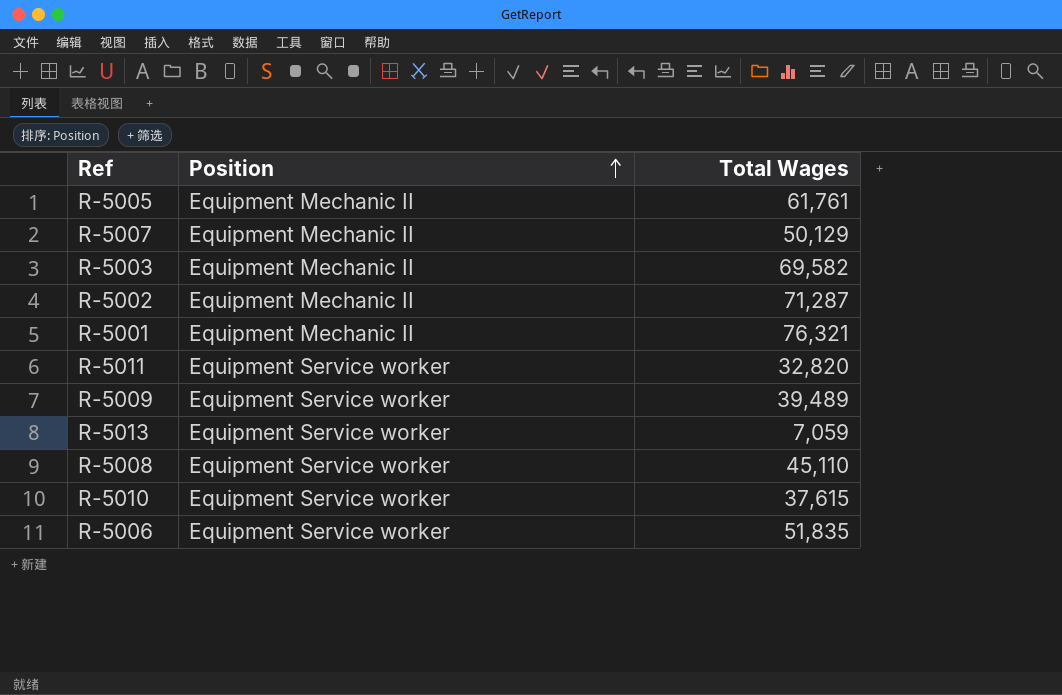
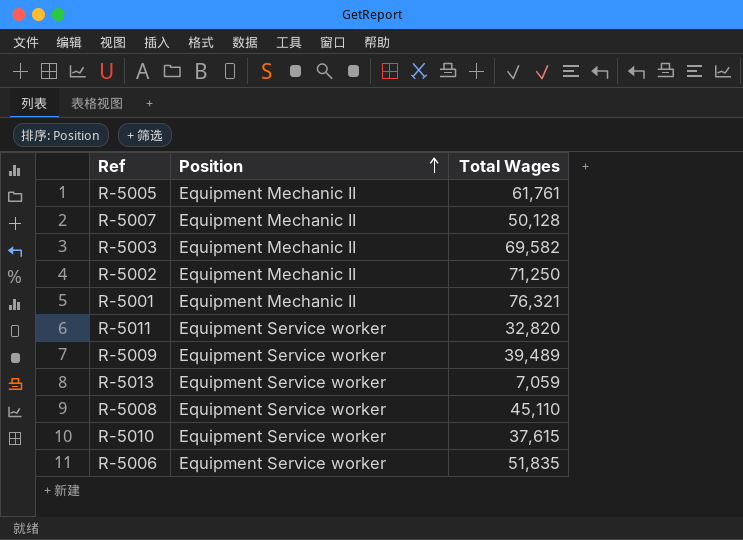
R-5007 | Total Wages: 50,129 -> 50,128
R-5002 | Total Wages: 71,287 -> 71,250

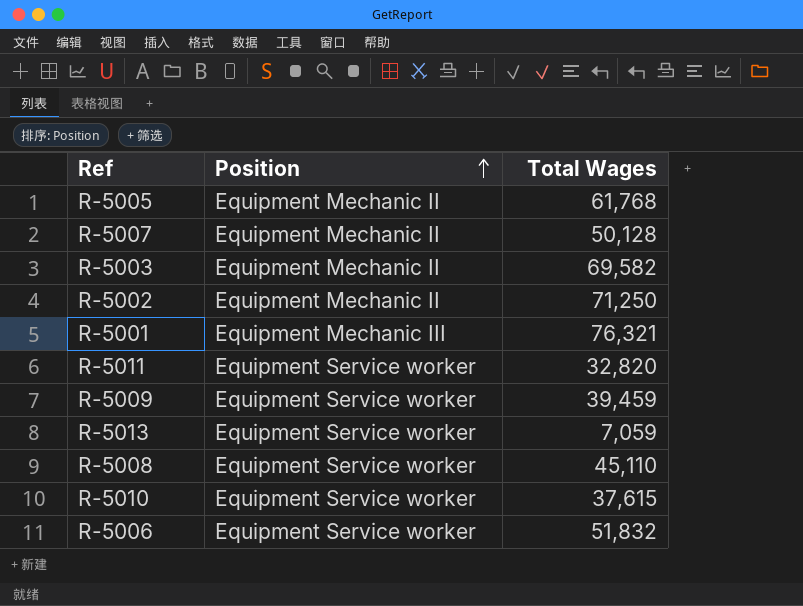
R-5005 | Total Wages: 61,761 -> 61,768
R-5001 | Position: Equipment Mechanic II -> Equipment Mechanic III
R-5009 | Total Wages: 39,489 -> 39,459
R-5006 | Total Wages: 51,835 -> 51,832

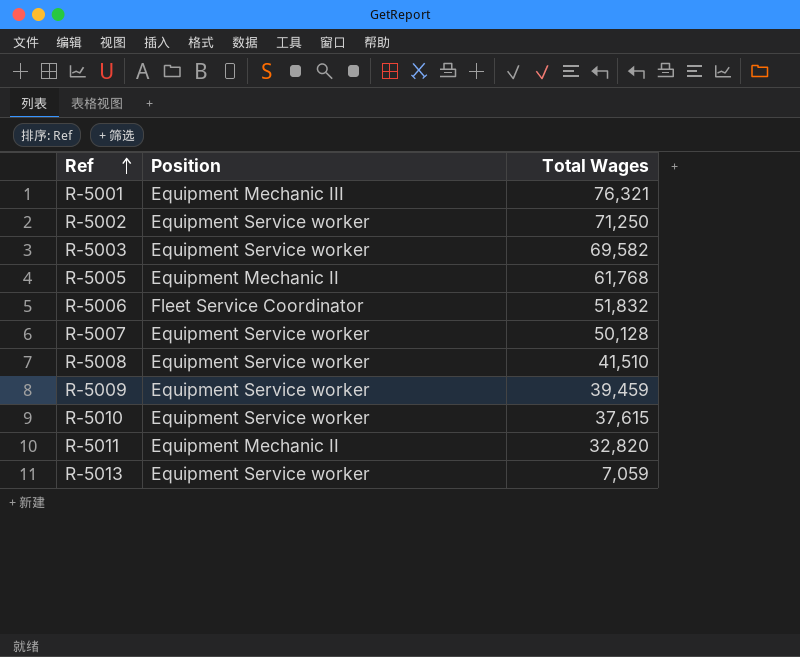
row order: Position ascending -> Ref ascending
R-5002 | Position: Equipment Mechanic II -> Equipment Service worker
R-5003 | Position: Equipment Mechanic II -> Equipment Service worker
R-5006 | Position: Equipment Service worker -> Fleet Service Coordinator
R-5007 | Position: Equipment Mechanic II -> Equipment Service worker
R-5008 | Total Wages: 45,110 -> 41,510
R-5011 | Position: Equipment Service worker -> Equipment Mechanic II

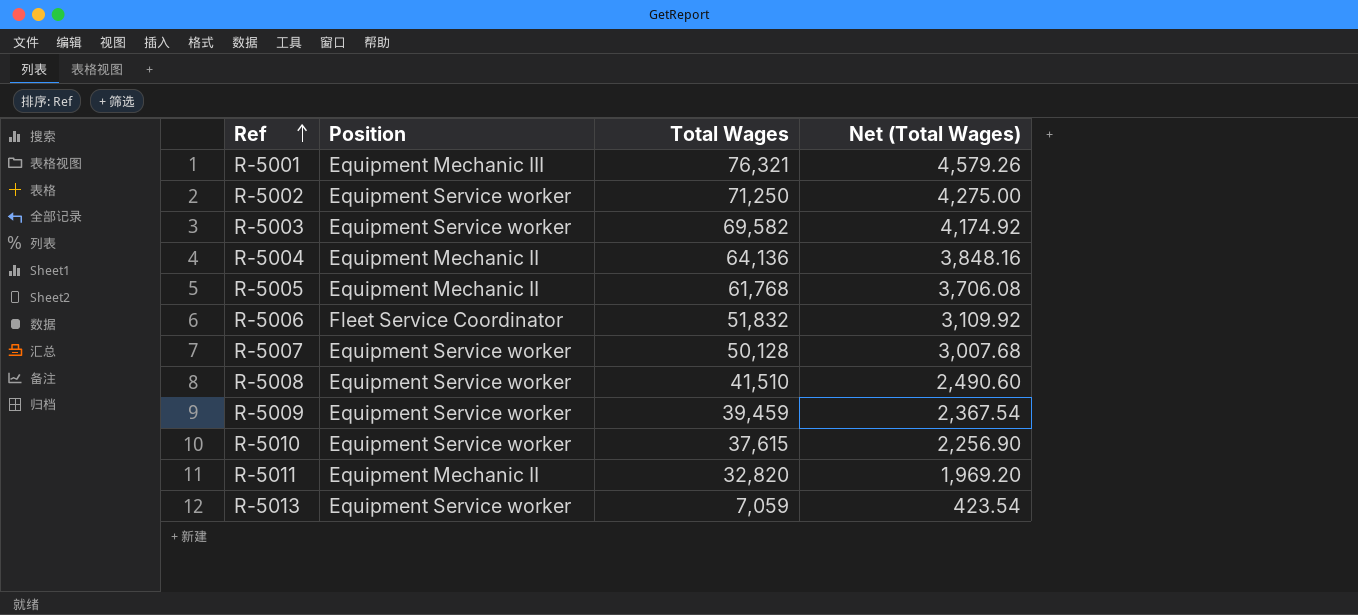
column Net (Total Wages) | formula: none -> [Total Wages] * 0.06
row R-5004: none -> Equipment Mechanic II | 64,136 | 3,848.16

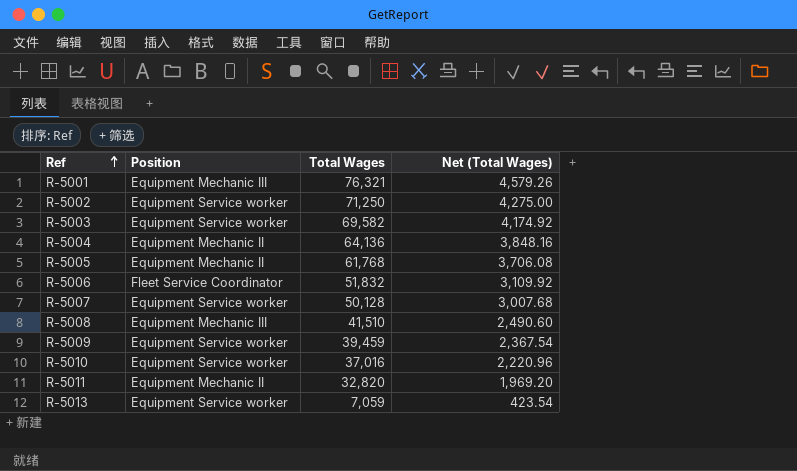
R-5008 | Position: Equipment Service worker -> Equipment Mechanic III
R-5010 | Total Wages: 37,615 -> 37,016
R-5010 | Net (Total Wages): 2,256.90 -> 2,220.96

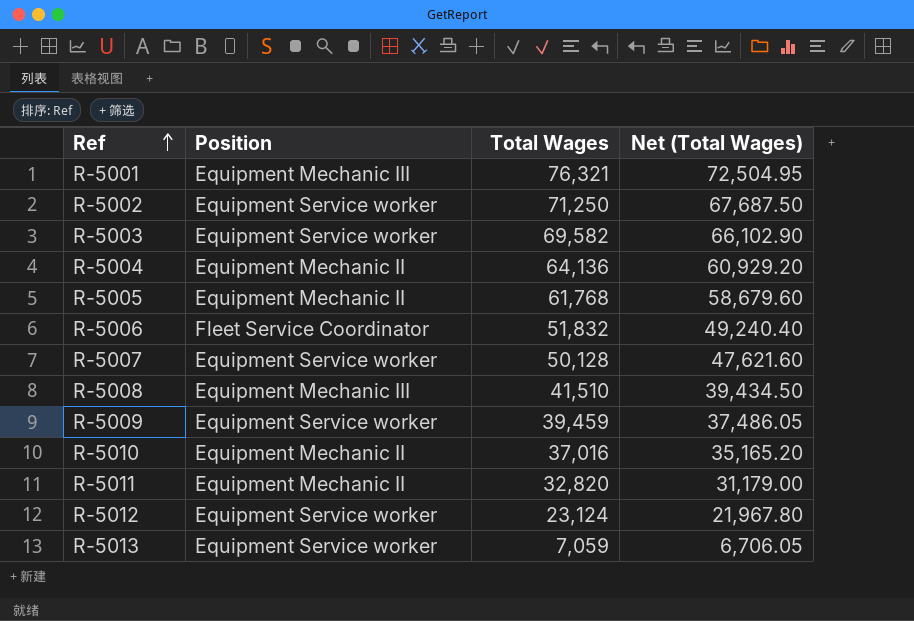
column Net (Total Wages) | formula: [Total Wages] * 0.06 -> [Total Wages] * 0.95
R-5010 | Position: Equipment Service worker -> Equipment Mechanic II
row R-5012: none -> Equipment Service worker | 23,124 | 21,967.80

